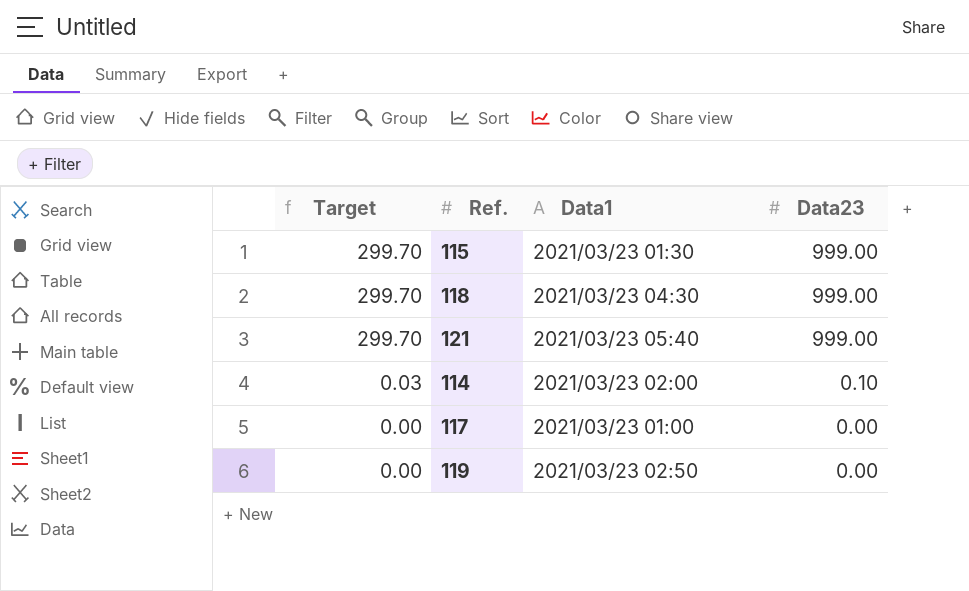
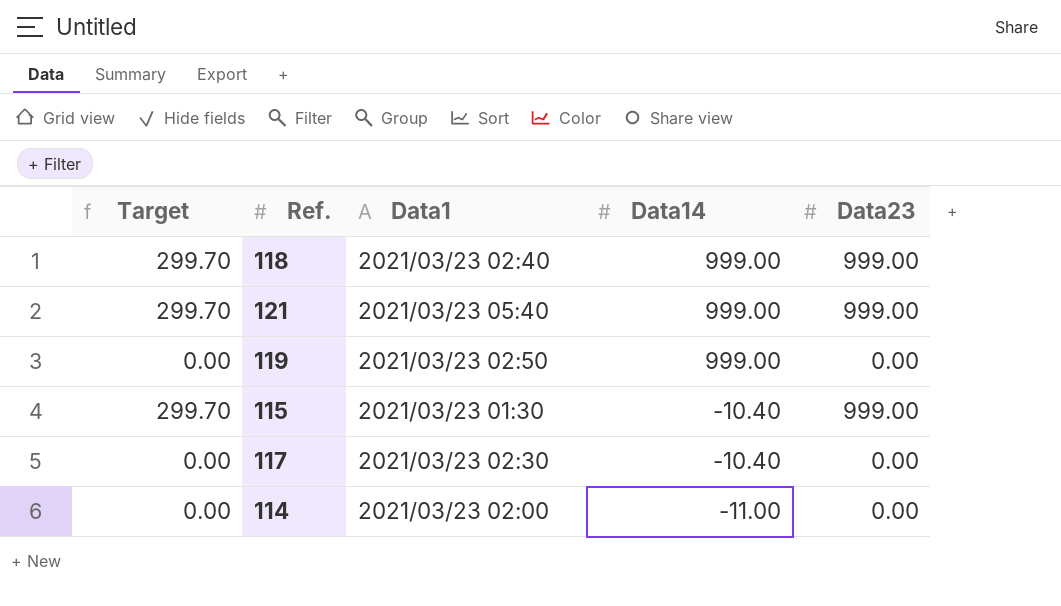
row order: Target descending -> Data14 descending
column Data14 | position: none -> 4
118 | Data1: 2021/03/23 04:30 -> 2021/03/23 02:40
117 | Data1: 2021/03/23 01:00 -> 2021/03/23 02:30
114 | Target: 0.03 -> 0.00
114 | Data23: 0.10 -> 0.00

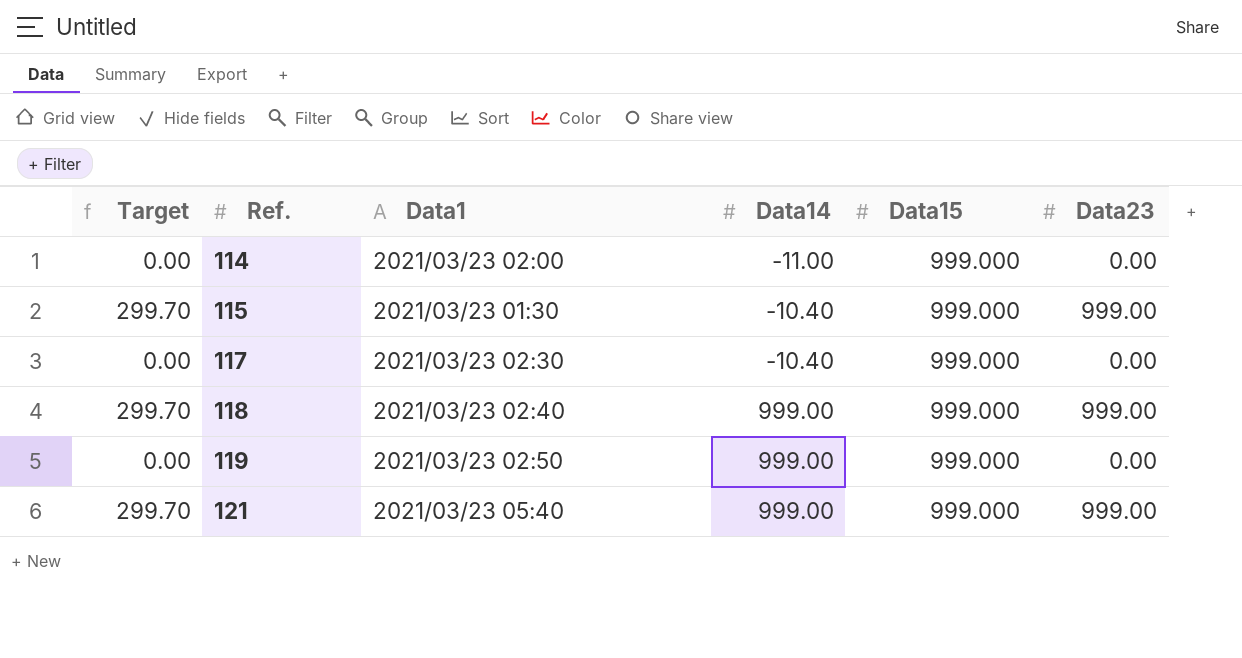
row order: Data14 descending -> Ref. ascending
column Data15 | position: none -> 5

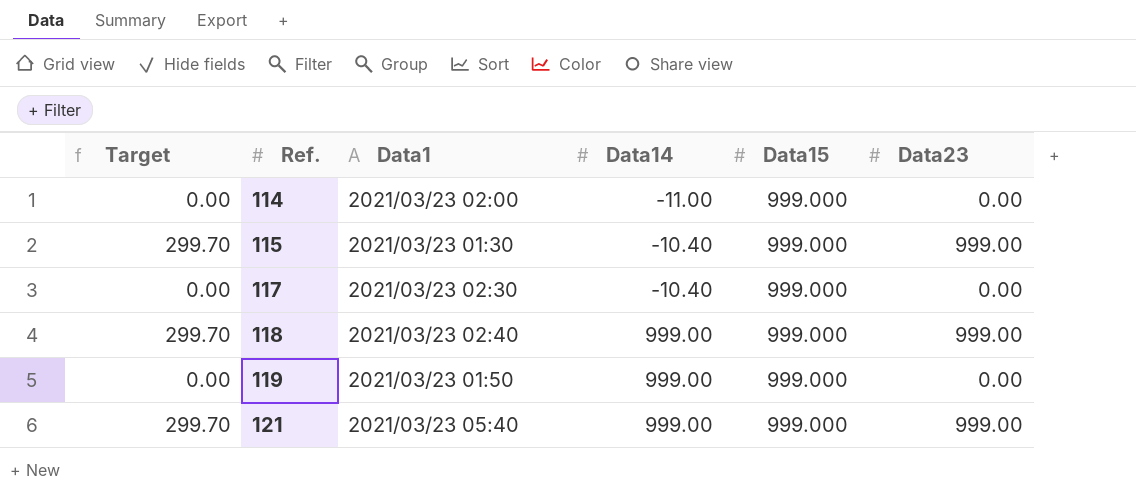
119 | Data1: 2021/03/23 02:50 -> 2021/03/23 01:50

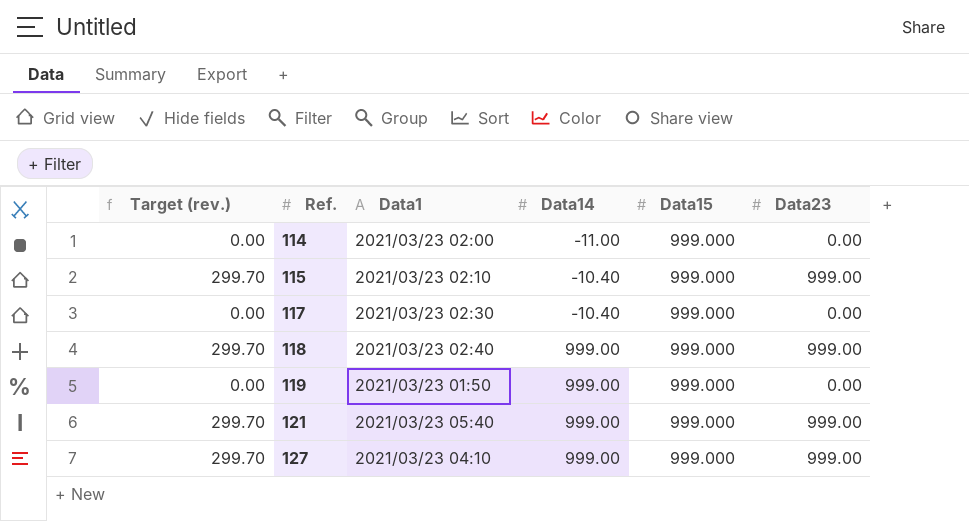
column name: Target -> Target (rev.)
115 | Data1: 2021/03/23 01:30 -> 2021/03/23 02:10
row 127: none -> 299.70 | 2021/03/23 04:10 | 999.00 | 999.000 | 999.00

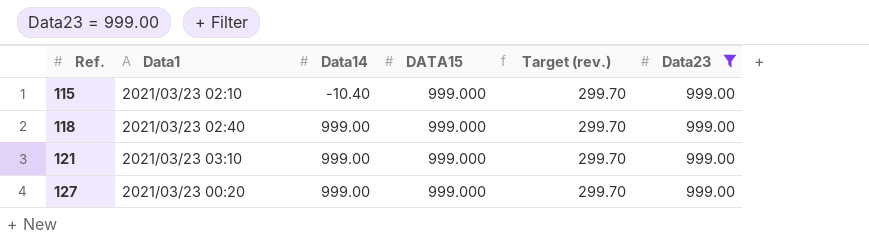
filter: none -> Data23 = 999.00
column name: Data15 -> DATA15
column Target (rev.) | position: 1 -> 5
121 | Data1: 2021/03/23 05:40 -> 2021/03/23 03:10
127 | Data1: 2021/03/23 04:10 -> 2021/03/23 00:20

